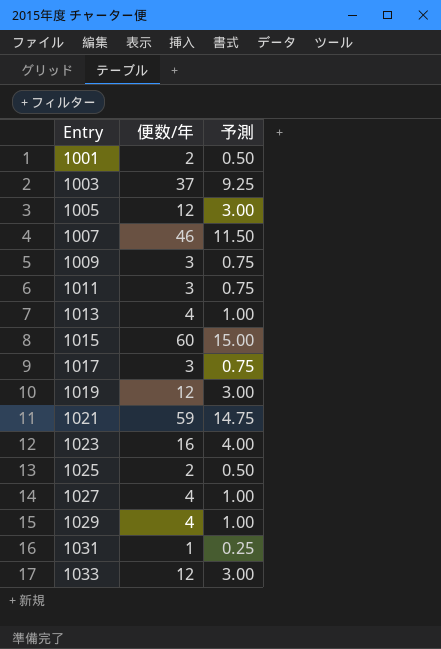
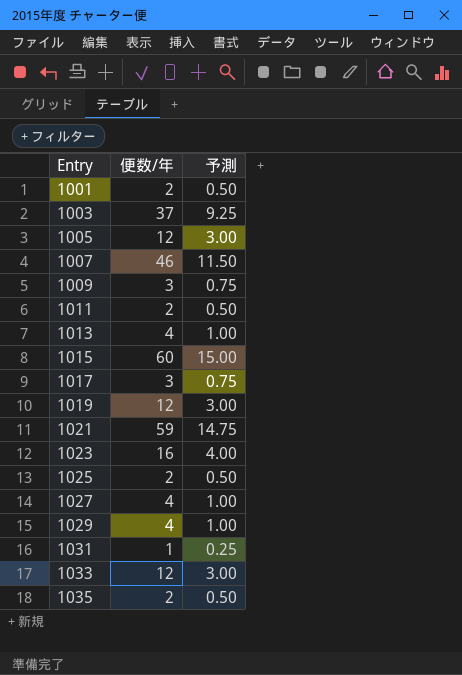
1011 | 便数/年: 3 -> 2
1011 | 予測: 0.75 -> 0.50
row 1035: none -> 2 | 0.50

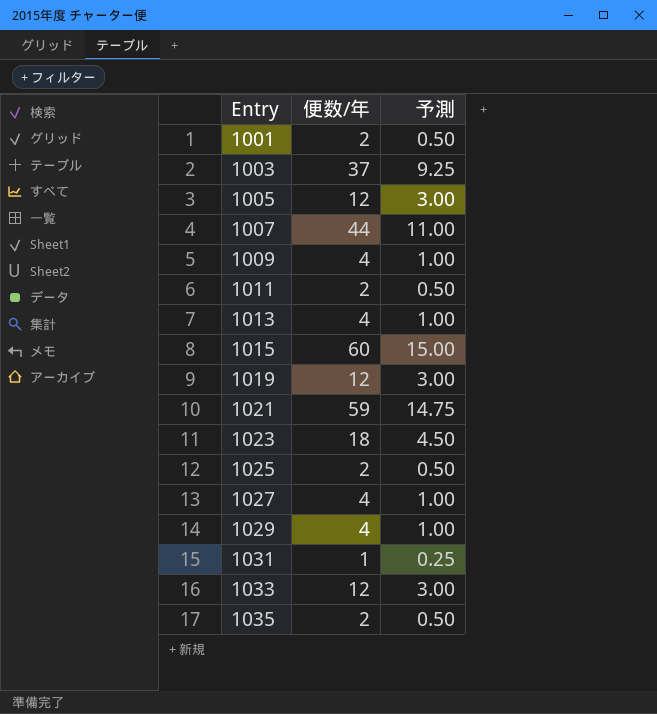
row 1017: 3 | 0.75 -> none
1007 | 便数/年: 46 -> 44
1007 | 予測: 11.50 -> 11.00
1009 | 便数/年: 3 -> 4
1009 | 予測: 0.75 -> 1.00
1023 | 便数/年: 16 -> 18
1023 | 予測: 4.00 -> 4.50

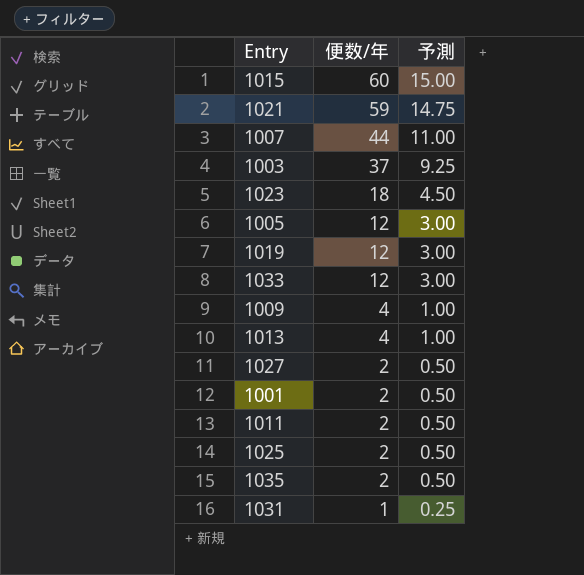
row order: Entry ascending -> 便数/年 descending
row 1029: 4 | 1.00 -> none
1027 | 便数/年: 4 -> 2
1027 | 予測: 1.00 -> 0.50

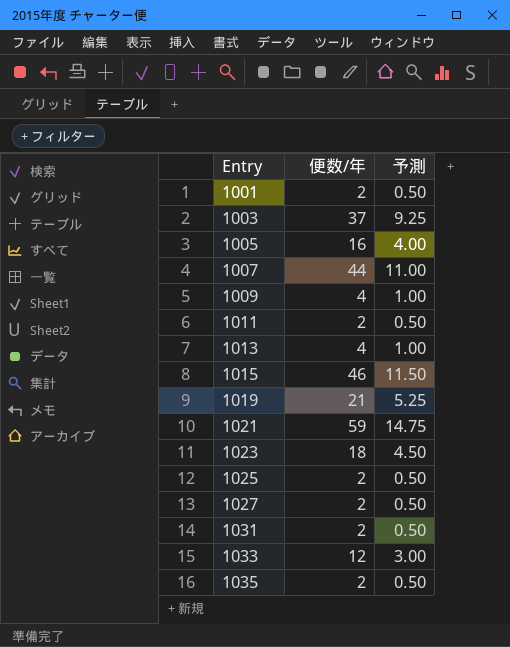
row order: 便数/年 descending -> Entry ascending
1005 | 便数/年: 12 -> 16
1005 | 予測: 3.00 -> 4.00
1015 | 便数/年: 60 -> 46
1015 | 予測: 15.00 -> 11.50
1019 | 便数/年: 12 -> 21
1019 | 予測: 3.00 -> 5.25
1031 | 便数/年: 1 -> 2
1031 | 予測: 0.25 -> 0.50

